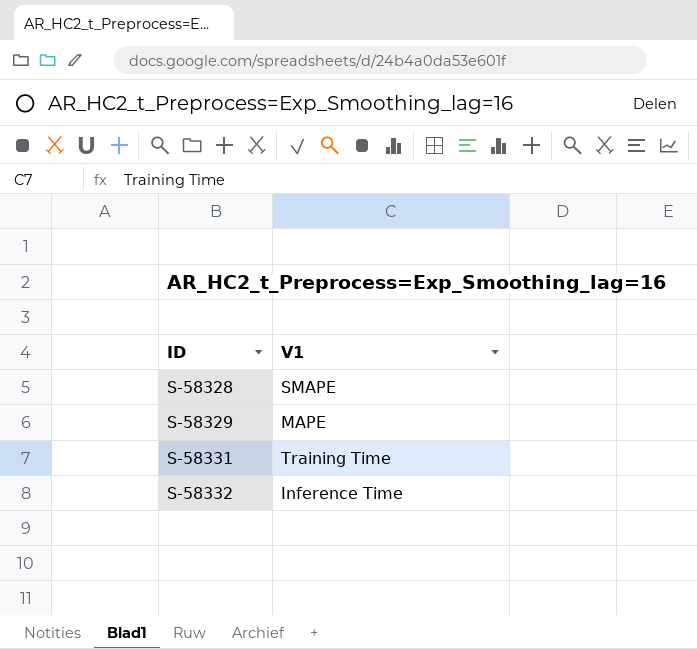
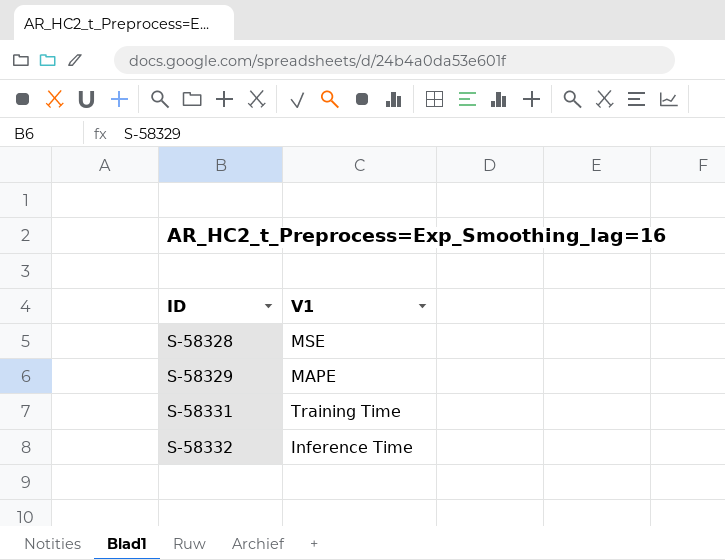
S-58328 | V1: SMAPE -> MSE

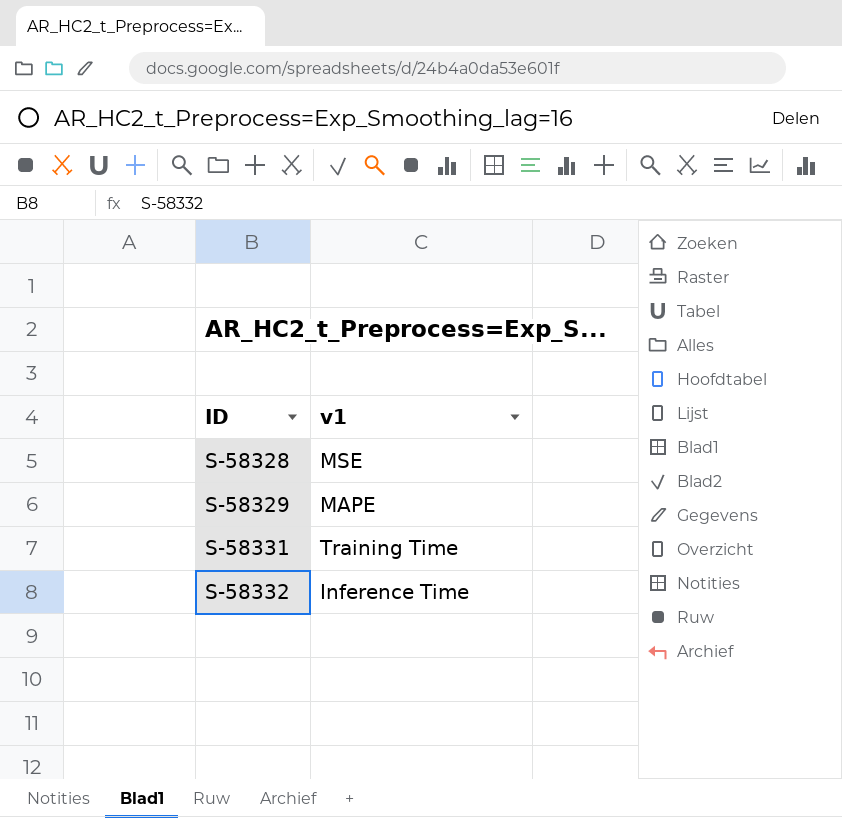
column name: V1 -> v1

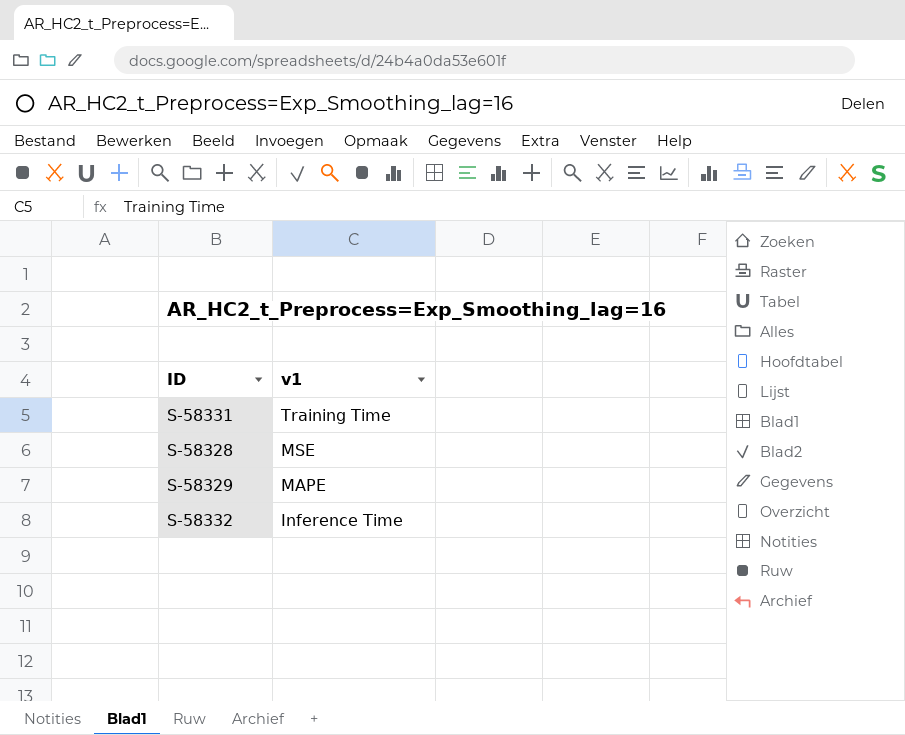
row order: ID ascending -> v1 descending

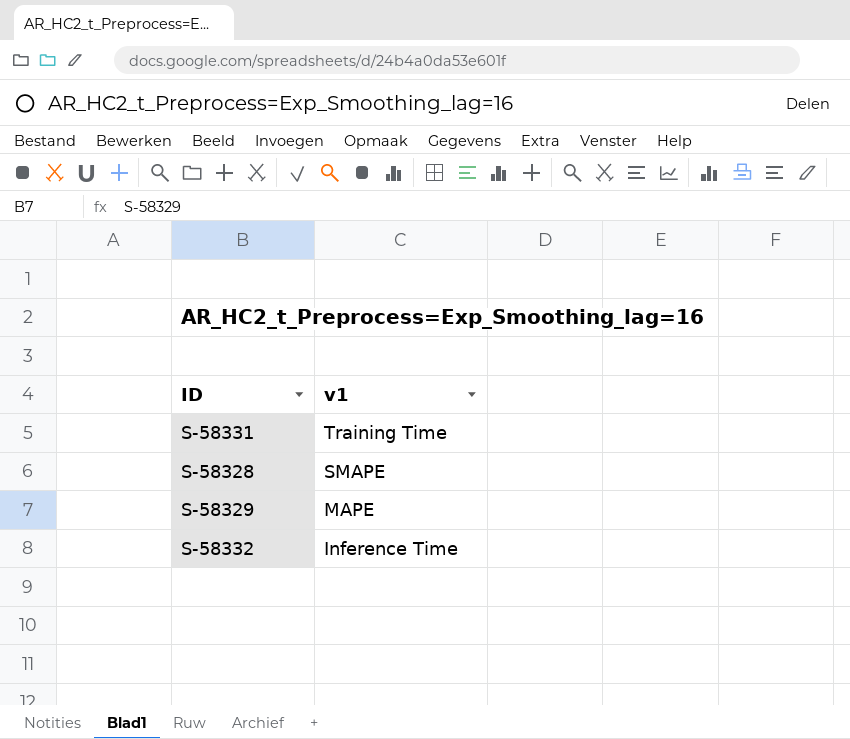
S-58328 | v1: MSE -> SMAPE

